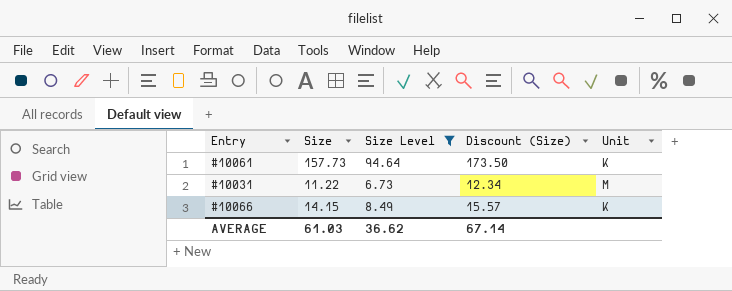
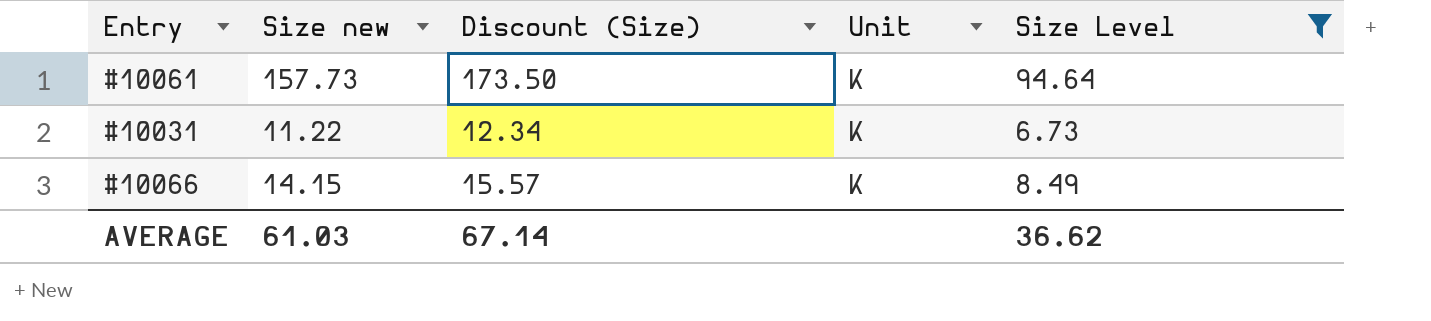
column name: Size -> Size new
column Size Level | position: 3 -> 5
#10031 | Unit: M -> K

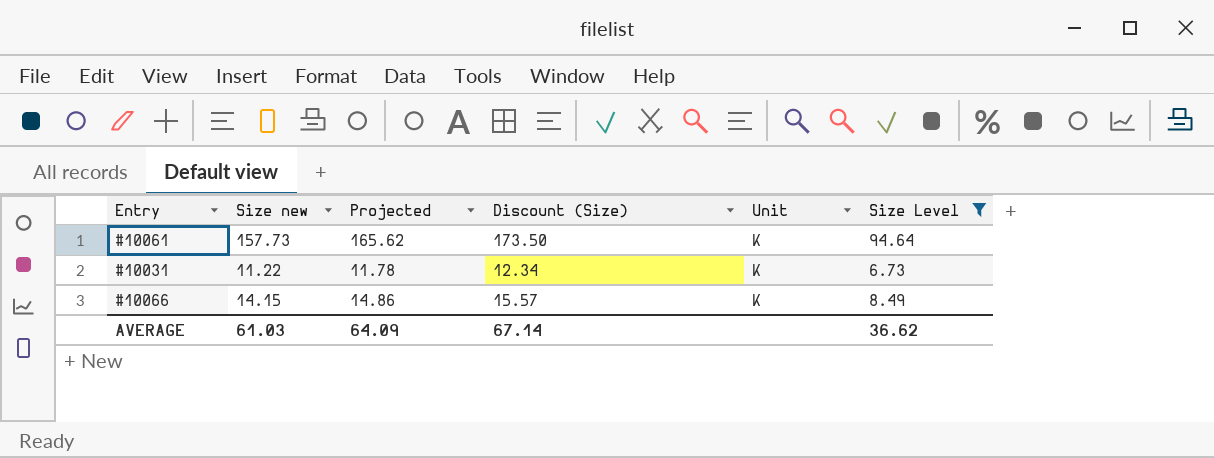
column Projected | formula: none -> [Size new] * 1.05

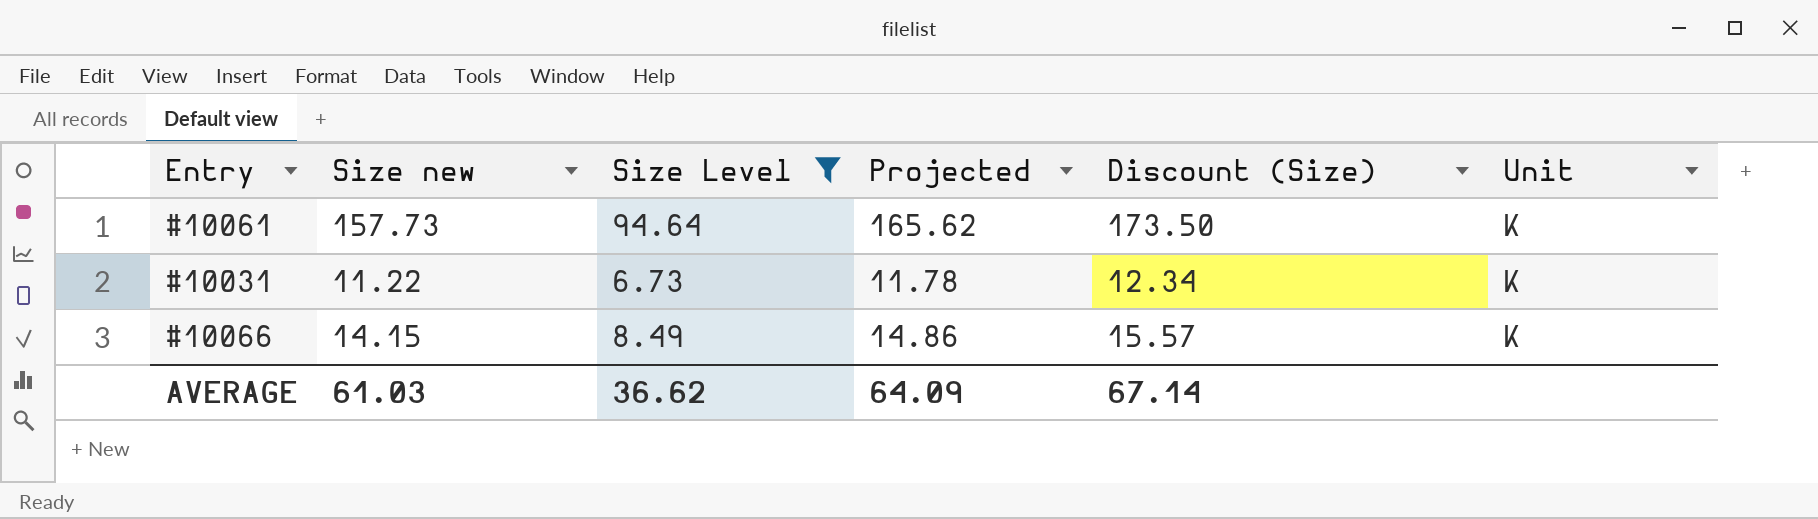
column Size Level | position: 6 -> 3

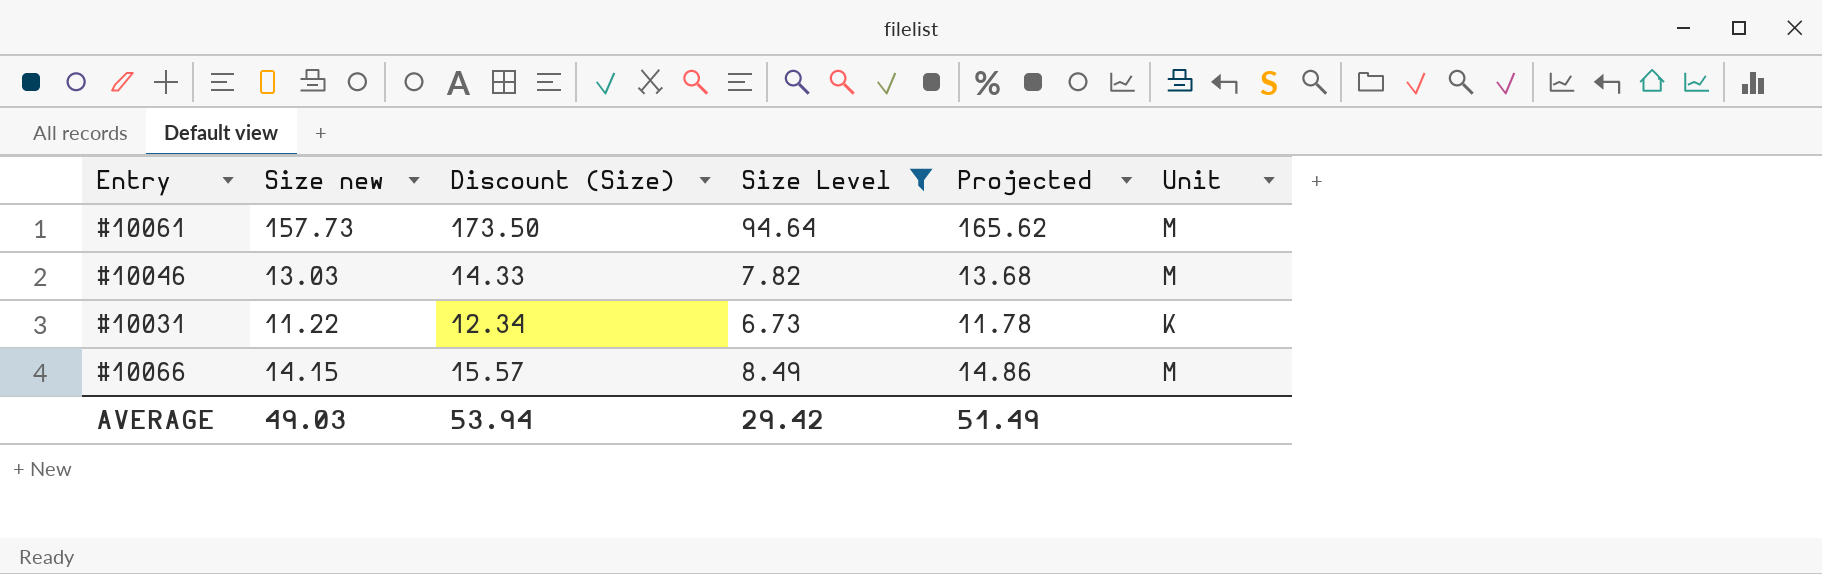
column Discount (Size) | position: 5 -> 3
#10061 | Unit: K -> M
row #10046: none -> 13.03 | 14.33 | 7.82 | 13.68 | M
#10066 | Unit: K -> M
AVERAGE | Size new: 61.03 -> 49.03
AVERAGE | Discount (Size): 67.14 -> 53.94
AVERAGE | Size Level: 36.62 -> 29.42
AVERAGE | Projected: 64.09 -> 51.49

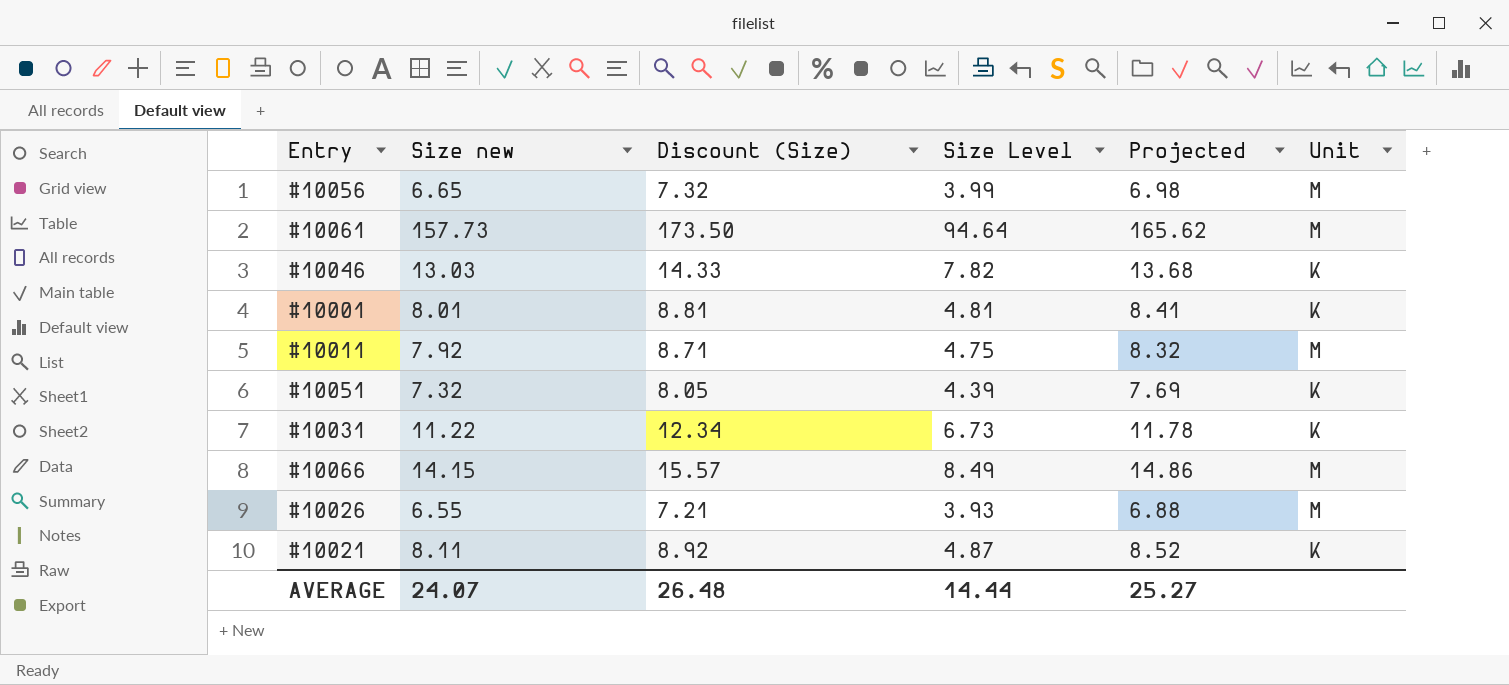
filter: Size Level >= 6.73 -> none
#10046 | Unit: M -> K
AVERAGE | Size new: 49.03 -> 24.07
AVERAGE | Discount (Size): 53.94 -> 26.48
AVERAGE | Size Level: 29.42 -> 14.44
AVERAGE | Projected: 51.49 -> 25.27

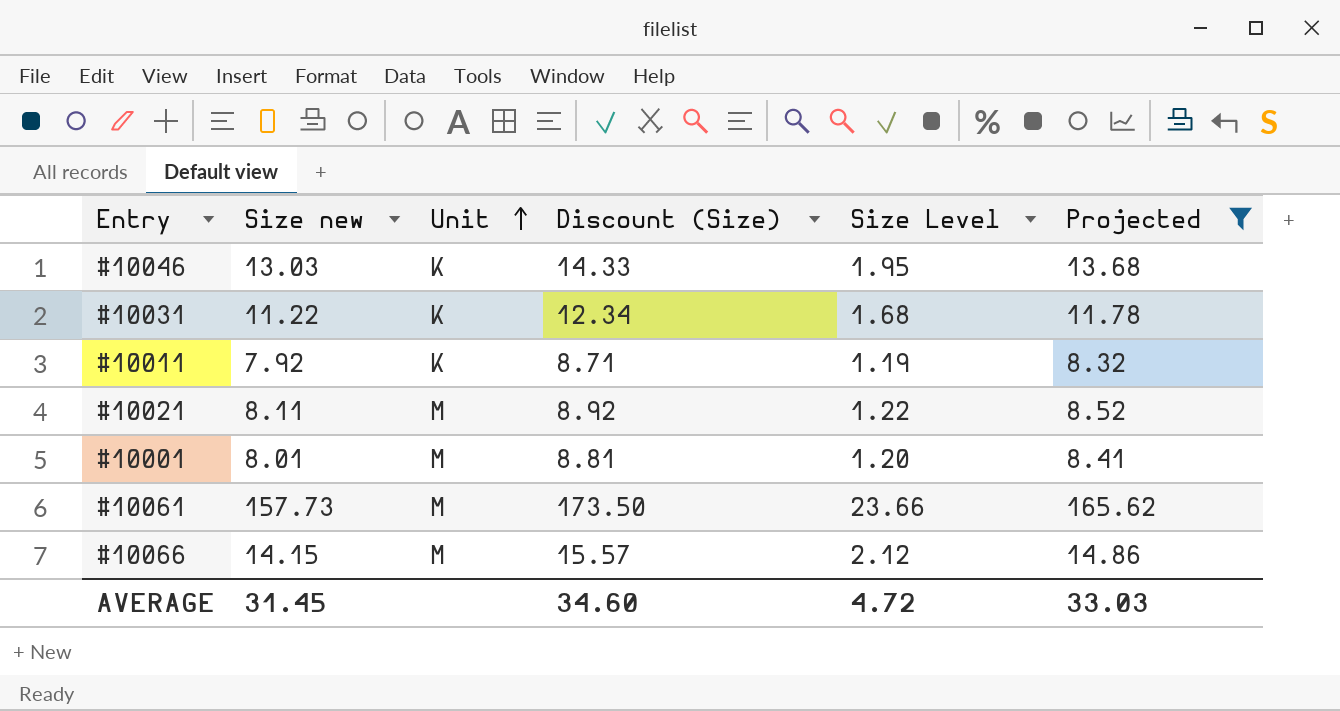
filter: none -> Projected >= 8.32
row order: none -> Unit ascending
column Unit | position: 6 -> 3
column Size Level | formula: [Size new] * 0.6 -> [Size new] * 0.15
#10011 | Unit: M -> K
#10021 | Unit: K -> M
#10001 | Unit: K -> M
AVERAGE | Size new: 24.07 -> 31.45
AVERAGE | Discount (Size): 26.48 -> 34.60
AVERAGE | Size Level: 14.44 -> 4.72
AVERAGE | Projected: 25.27 -> 33.03

